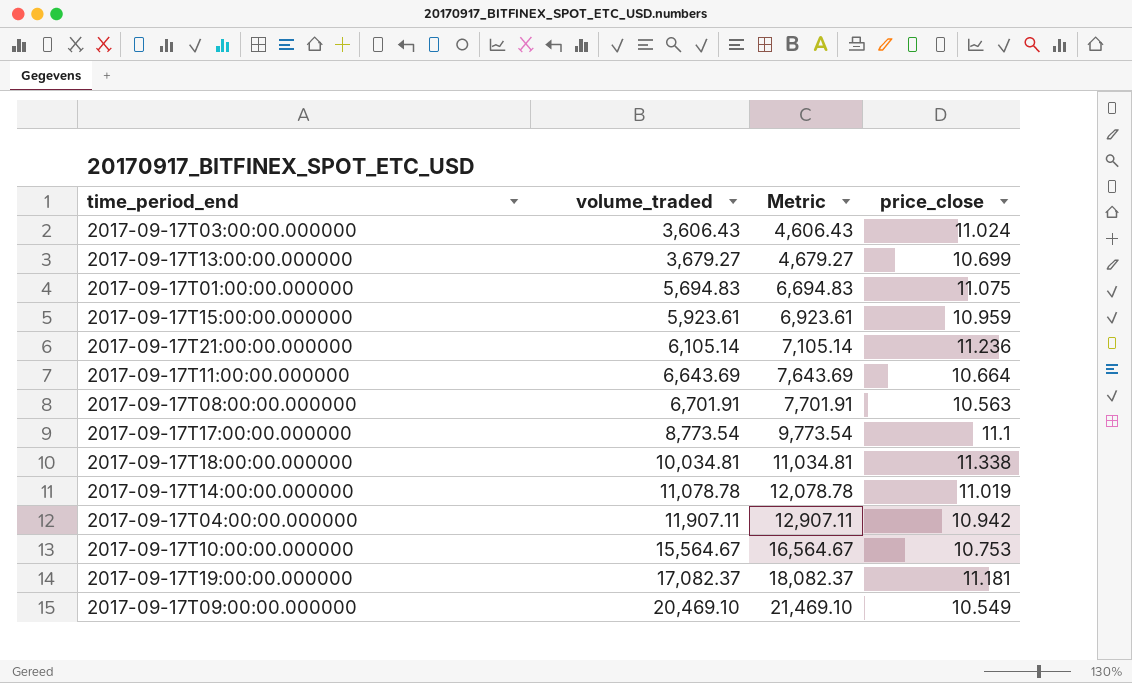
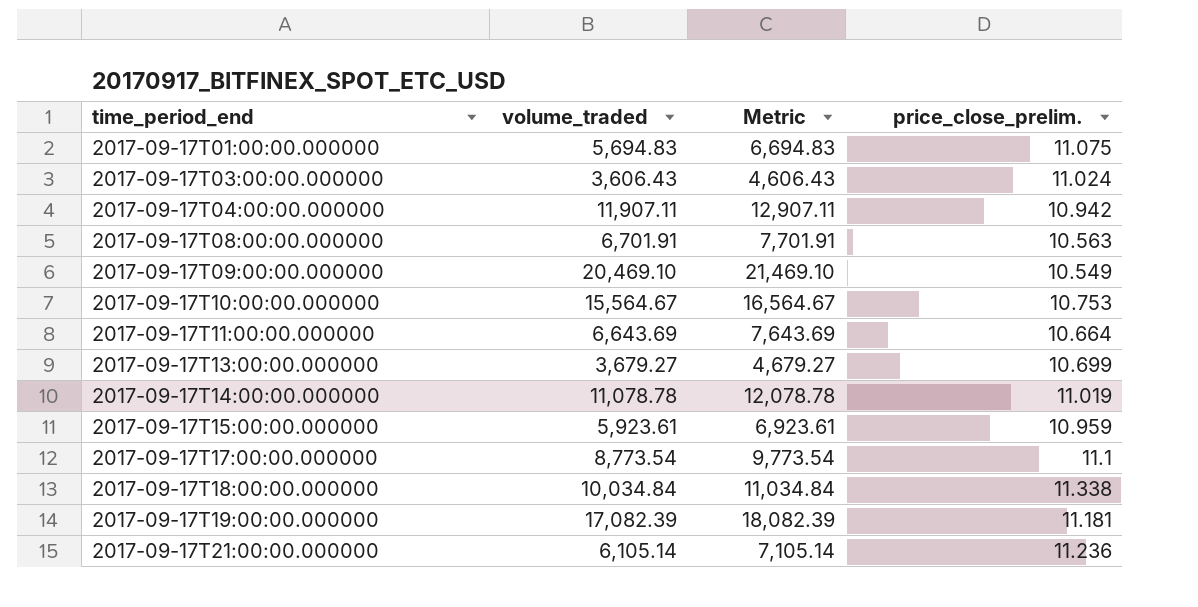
row order: volume_traded ascending -> time_period_end ascending
column name: price_close -> price_close_prelim.
2017-09-17T18:00:00.000000 | volume_traded: 10,034.81 -> 10,034.84
2017-09-17T18:00:00.000000 | Metric: 11,034.81 -> 11,034.84
2017-09-17T19:00:00.000000 | volume_traded: 17,082.37 -> 17,082.39
2017-09-17T19:00:00.000000 | Metric: 18,082.37 -> 18,082.39

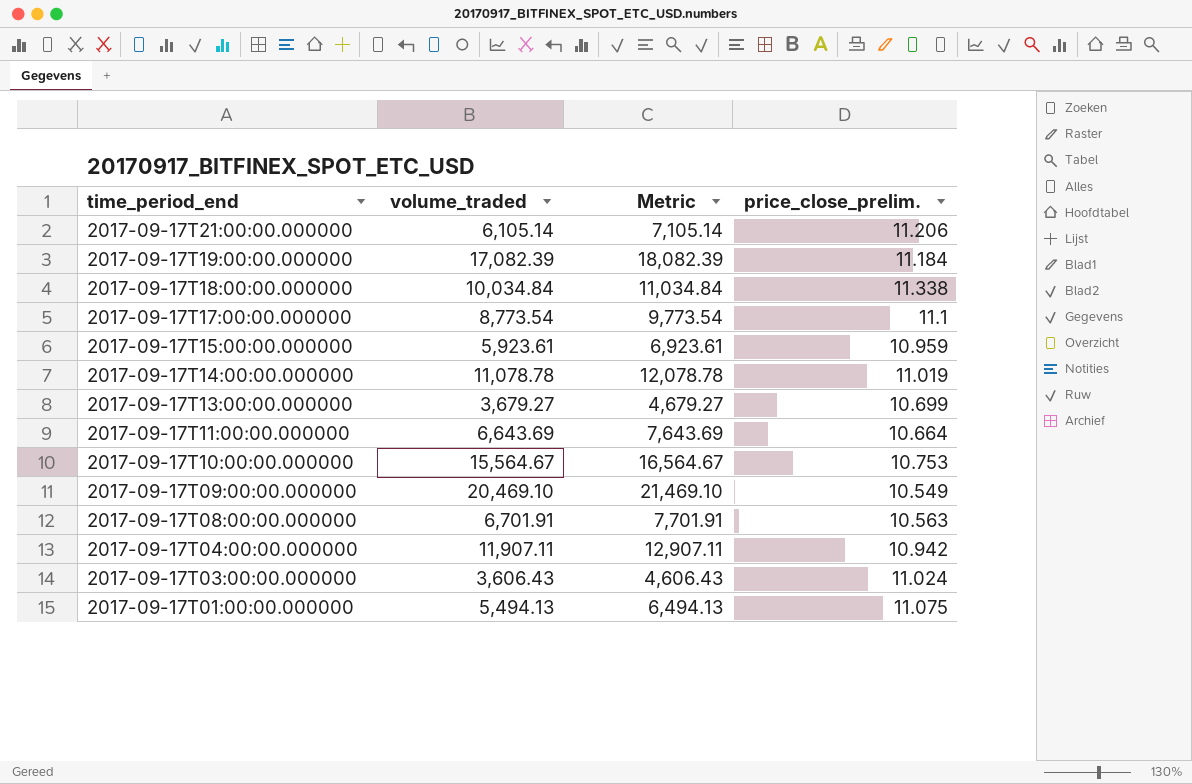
row order: time_period_end ascending -> time_period_end descending
2017-09-17T21:00:00.000000 | price_close_prelim.: 11.236 -> 11.206
2017-09-17T19:00:00.000000 | price_close_prelim.: 11.181 -> 11.184
2017-09-17T01:00:00.000000 | volume_traded: 5,694.83 -> 5,494.13
2017-09-17T01:00:00.000000 | Metric: 6,694.83 -> 6,494.13

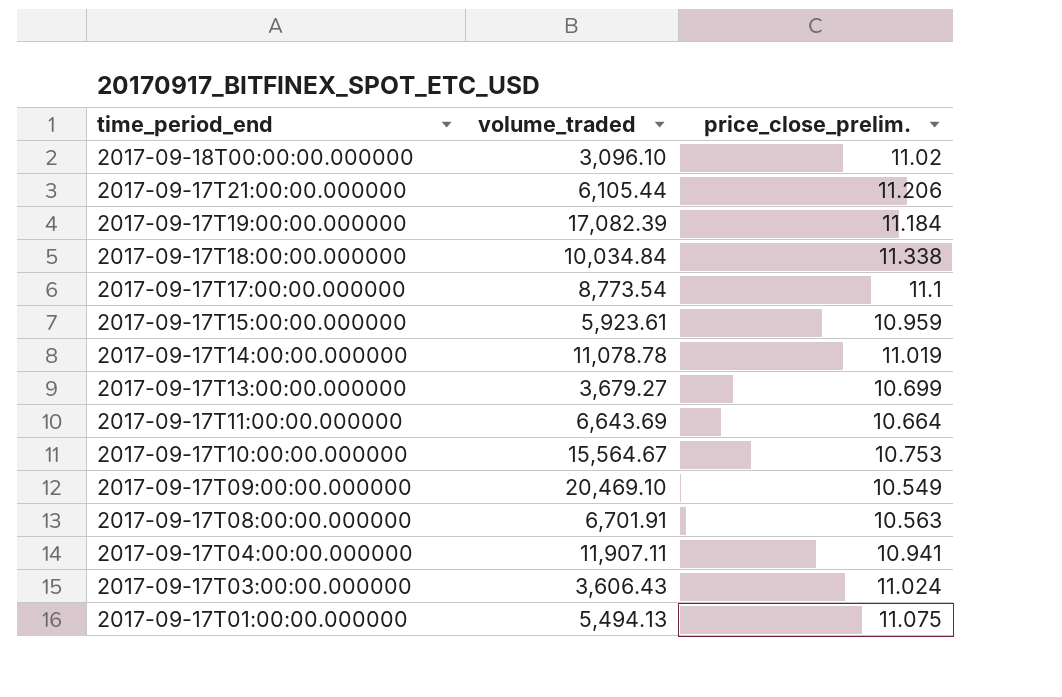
column Metric | formula: [volume_traded] + 1000 -> none
row 2017-09-18T00:00:00.000000: none -> 3,096.10 | 11.02
2017-09-17T21:00:00.000000 | volume_traded: 6,105.14 -> 6,105.44
2017-09-17T04:00:00.000000 | price_close_prelim.: 10.942 -> 10.941

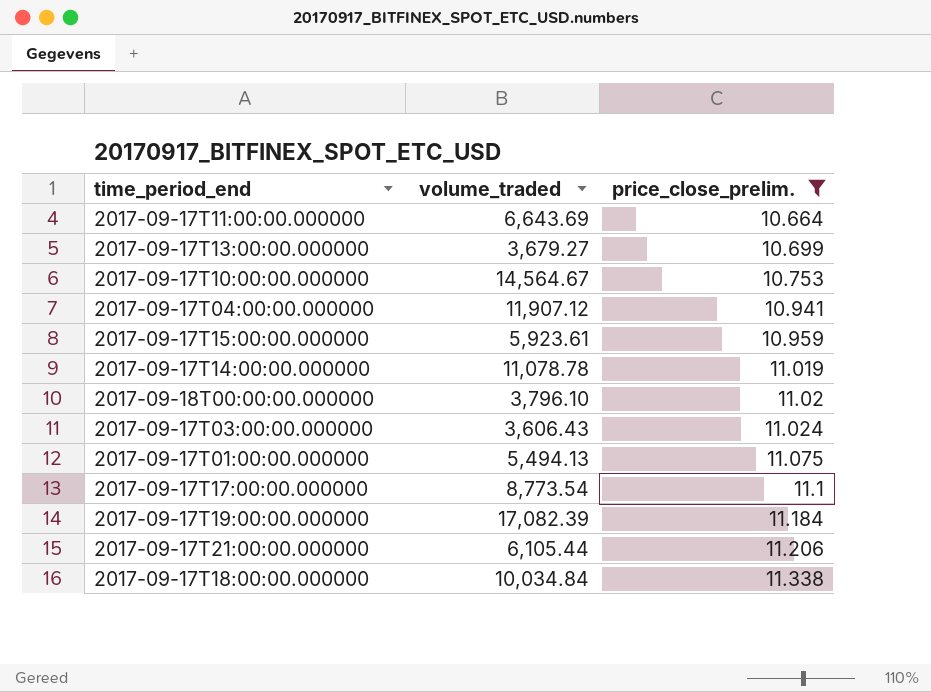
filter: none -> price_close_prelim. >= 10.664
row order: time_period_end descending -> price_close_prelim. ascending
2017-09-17T10:00:00.000000 | volume_traded: 15,564.67 -> 14,564.67
2017-09-17T04:00:00.000000 | volume_traded: 11,907.11 -> 11,907.12
2017-09-18T00:00:00.000000 | volume_traded: 3,096.10 -> 3,796.10

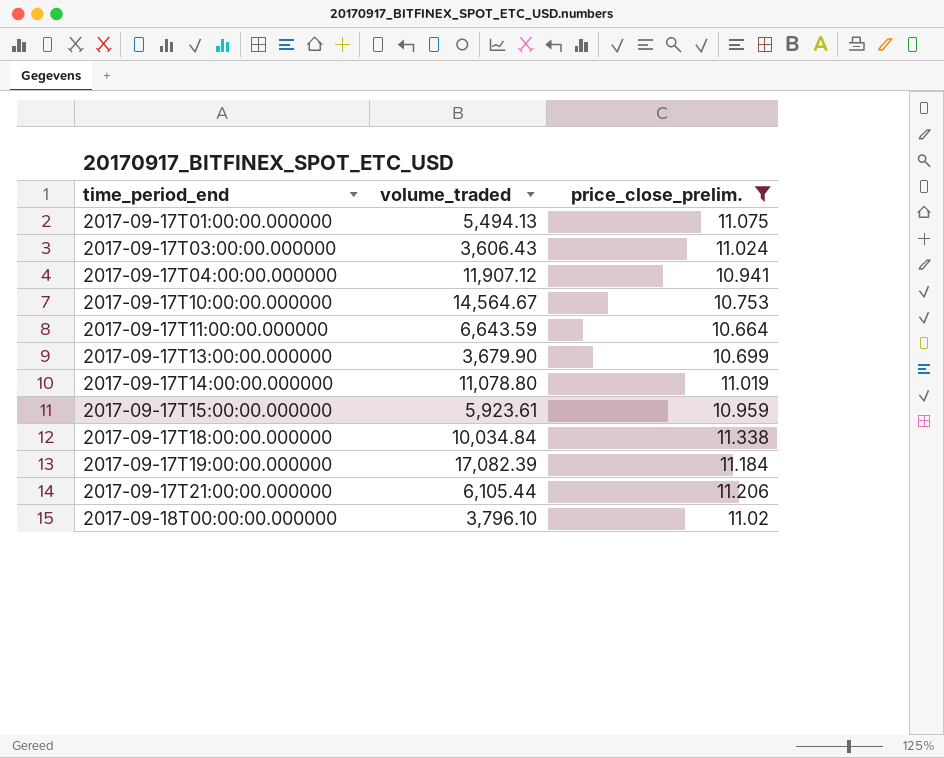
row order: price_close_prelim. ascending -> time_period_end ascending
row 2017-09-17T17:00:00.000000: 8,773.54 | 11.1 -> none
2017-09-17T11:00:00.000000 | volume_traded: 6,643.69 -> 6,643.59
2017-09-17T13:00:00.000000 | volume_traded: 3,679.27 -> 3,679.90
2017-09-17T14:00:00.000000 | volume_traded: 11,078.78 -> 11,078.80

